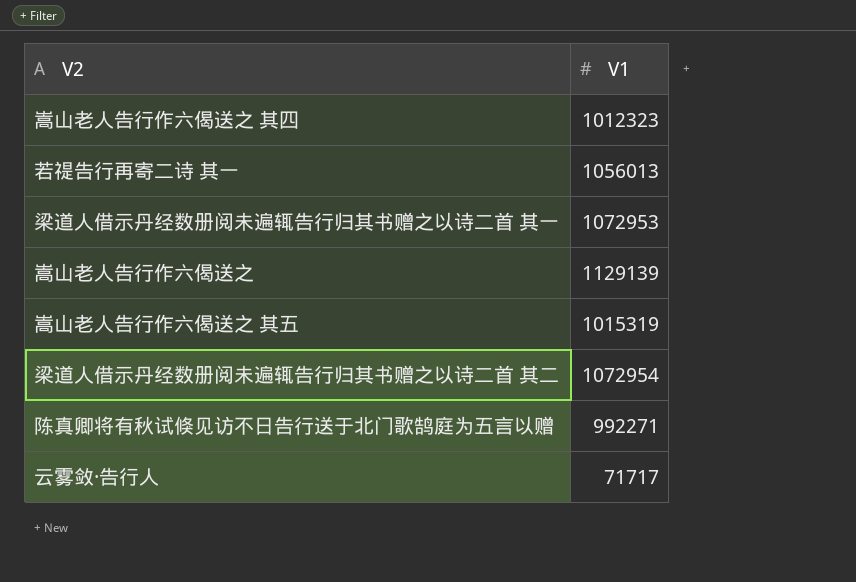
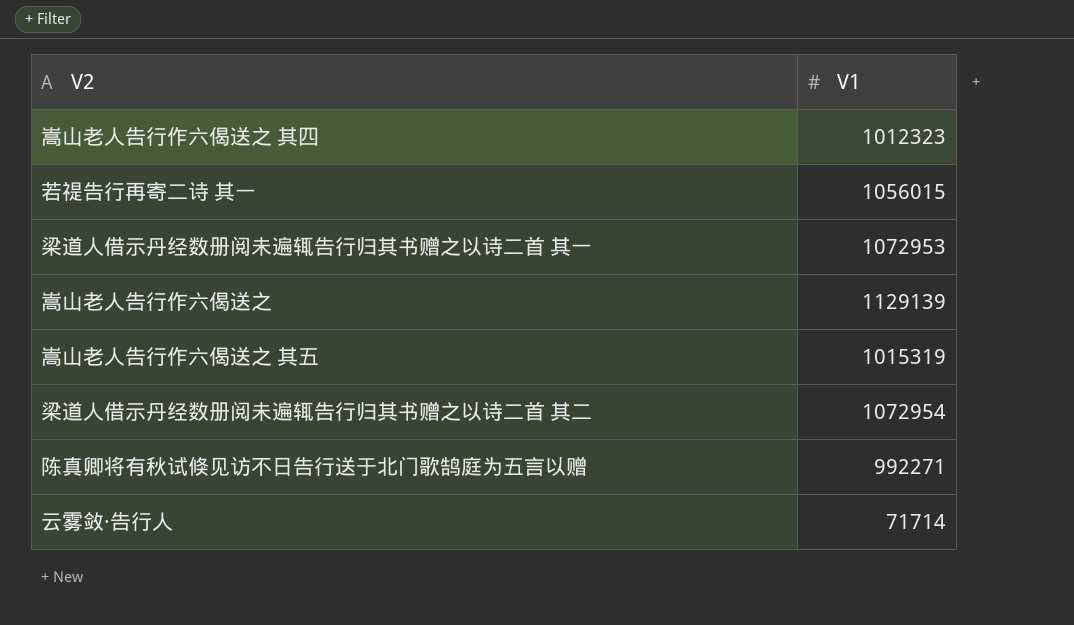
若禔告行再寄二诗 其一 | V1: 1056013 -> 1056015
云雾敛·告行人 | V1: 71717 -> 71714

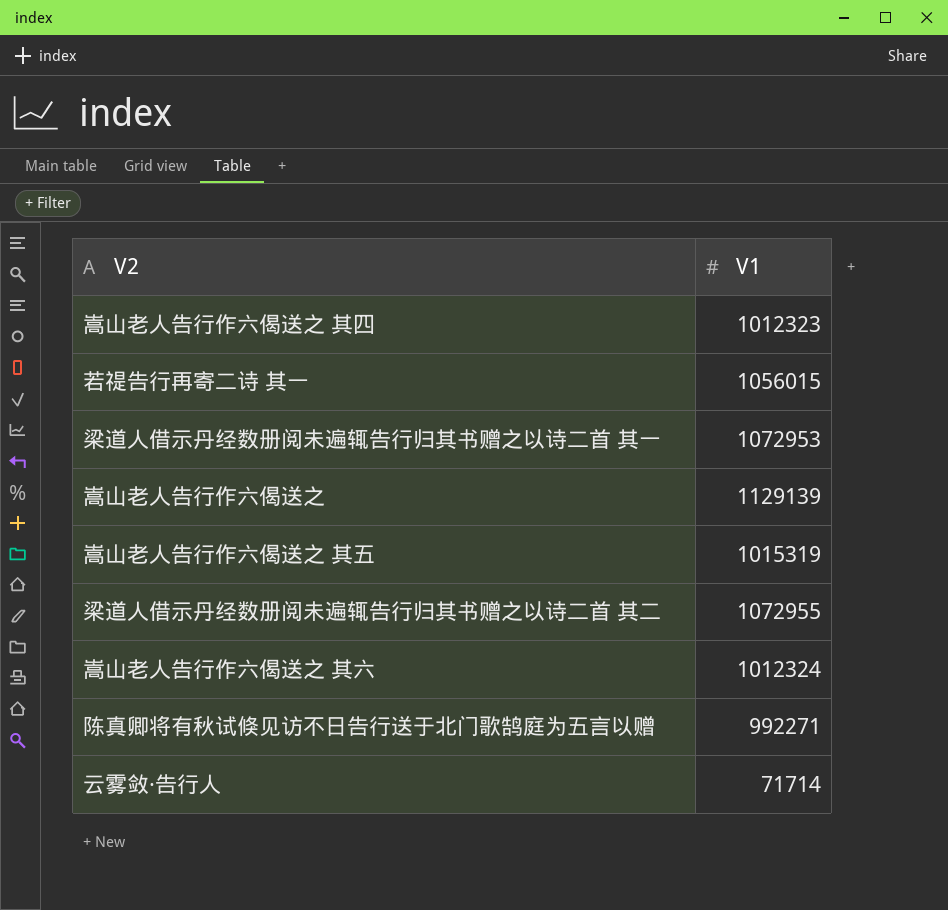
梁道人借示丹经数册阅未遍辄告行归其书赠之以诗二首 其二 | V1: 1072954 -> 1072955
row 嵩山老人告行作六偈送之 其六: none -> 1012324

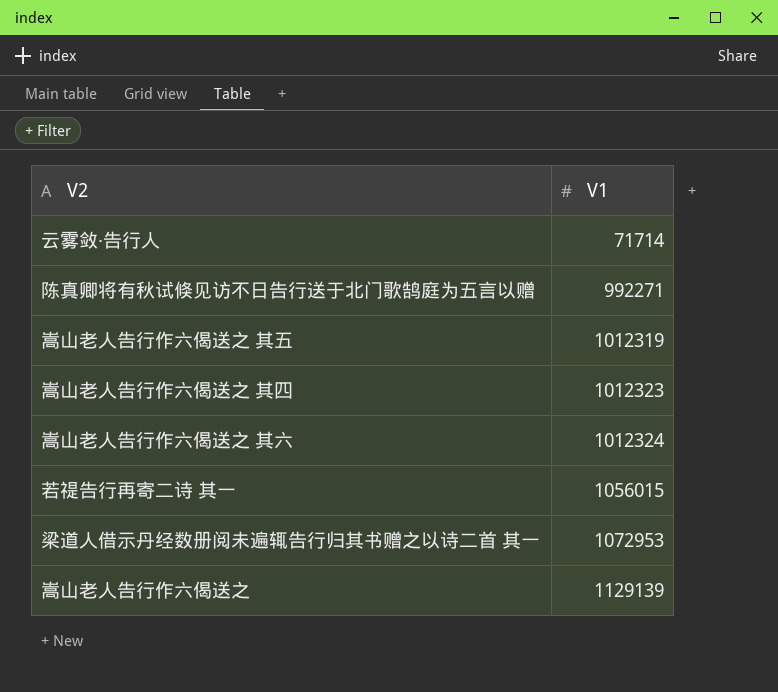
row order: none -> V1 ascending
row 梁道人借示丹经数册阅未遍辄告行归其书赠之以诗二首 其二: 1072955 -> none
嵩山老人告行作六偈送之 其五 | V1: 1015319 -> 1012319

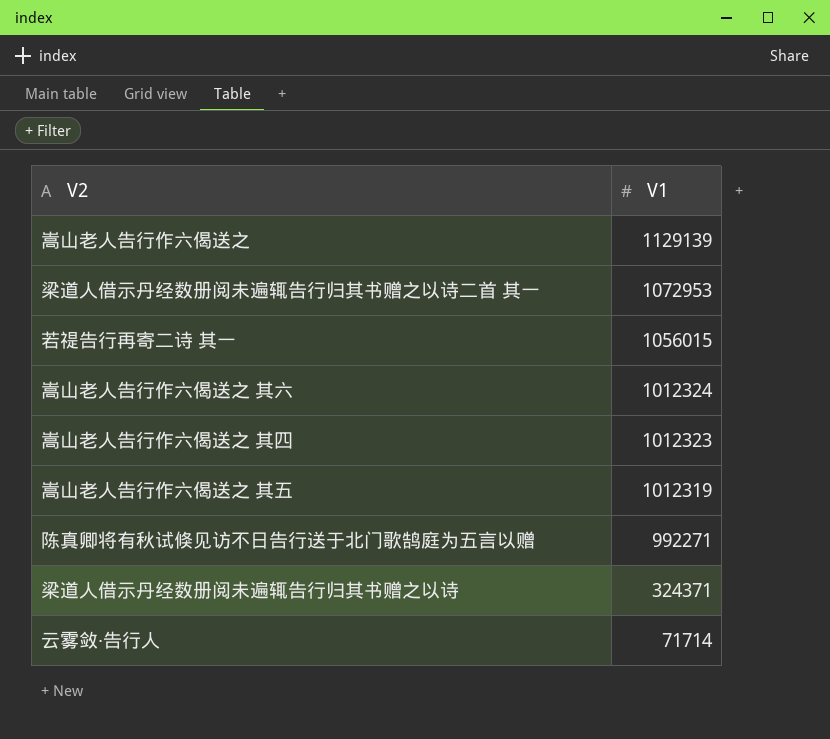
row order: V1 ascending -> V1 descending
row 梁道人借示丹经数册阅未遍辄告行归其书赠之以诗: none -> 324371

